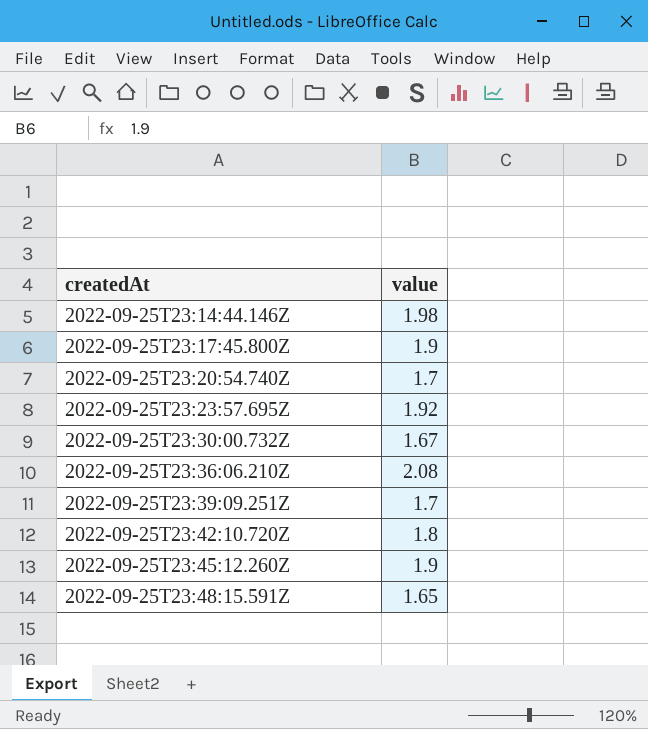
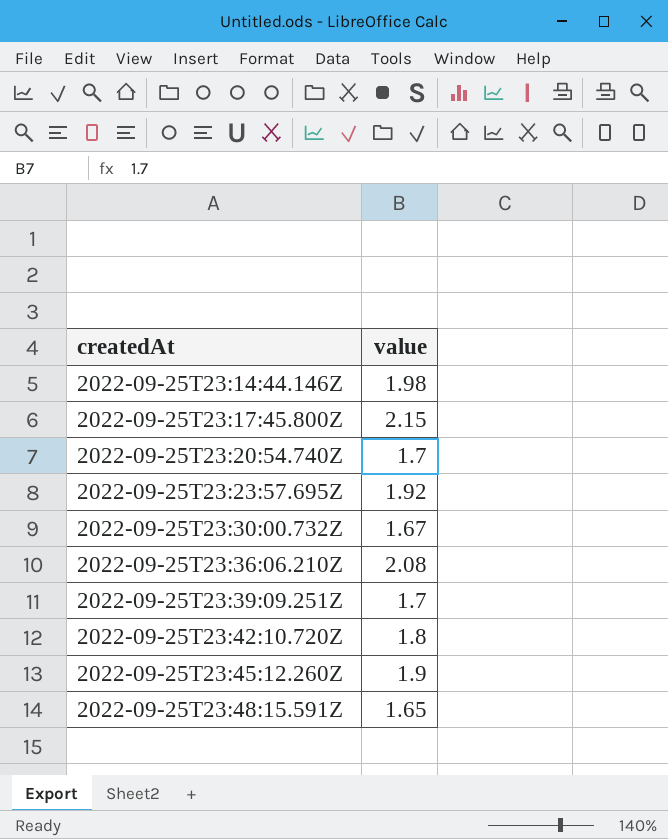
2022-09-25T23:17:45.800Z | value: 1.9 -> 2.15

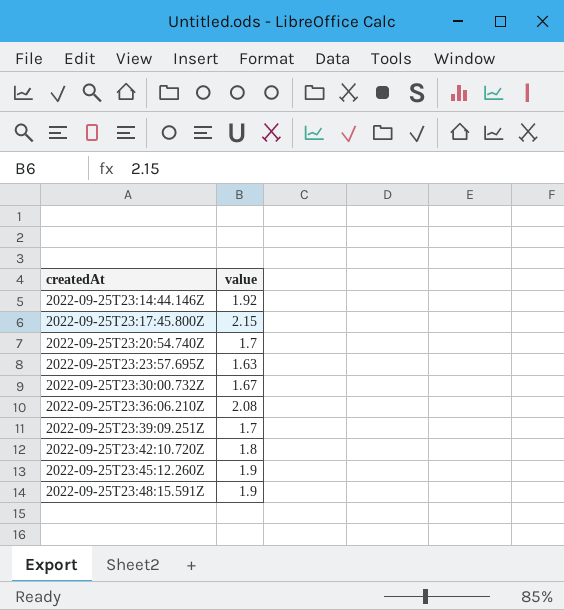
2022-09-25T23:14:44.146Z | value: 1.98 -> 1.92
2022-09-25T23:23:57.695Z | value: 1.92 -> 1.63
2022-09-25T23:48:15.591Z | value: 1.65 -> 1.9

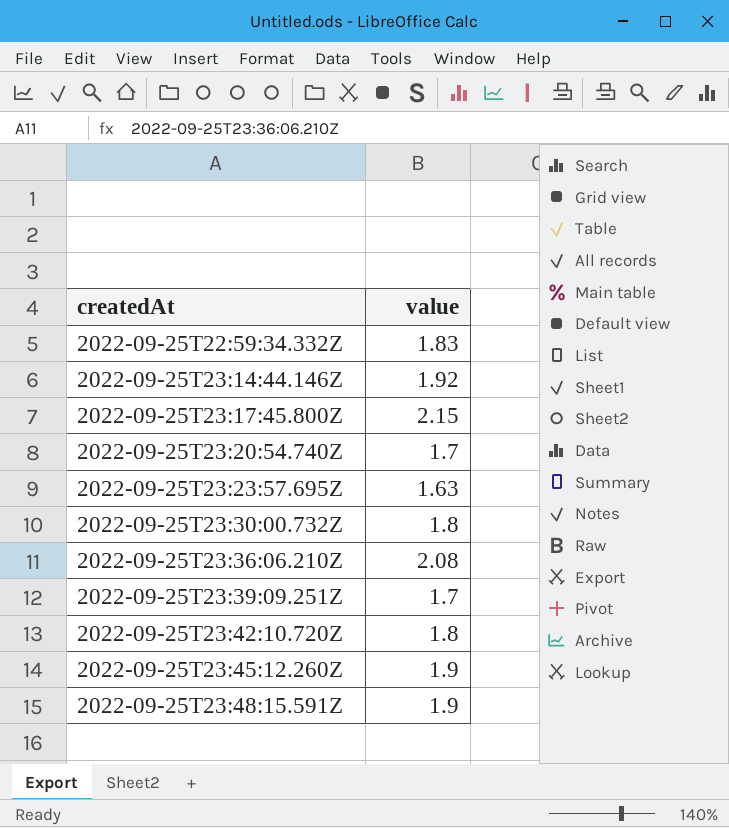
row 2022-09-25T22:59:34.332Z: none -> 1.83
2022-09-25T23:30:00.732Z | value: 1.67 -> 1.8

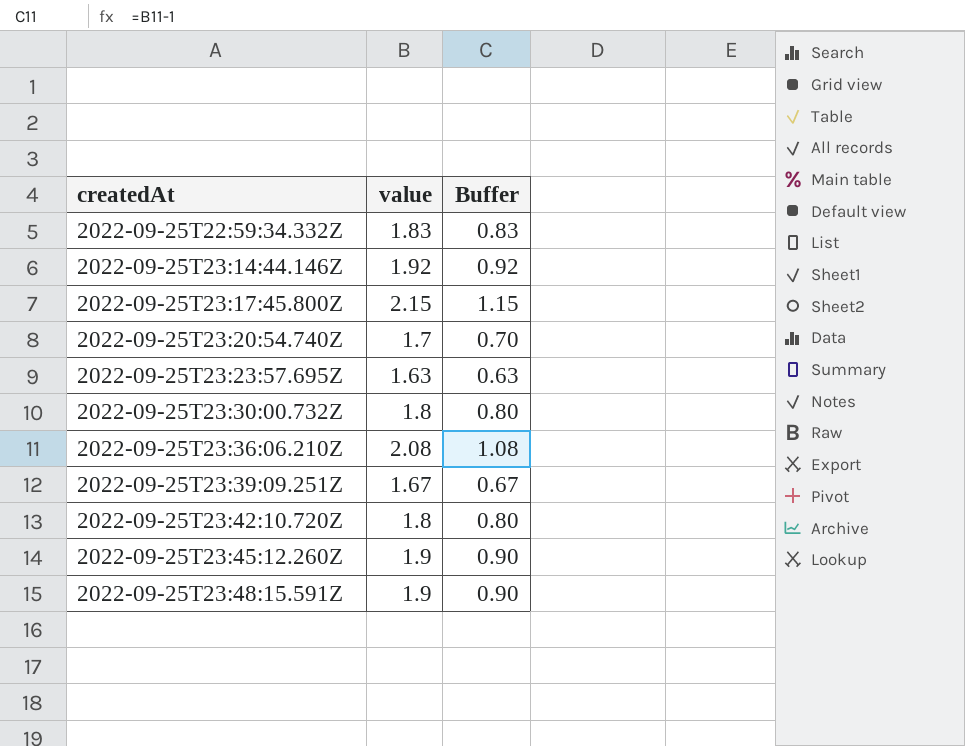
column Buffer | formula: none -> [value] - 1
2022-09-25T23:39:09.251Z | value: 1.7 -> 1.67

